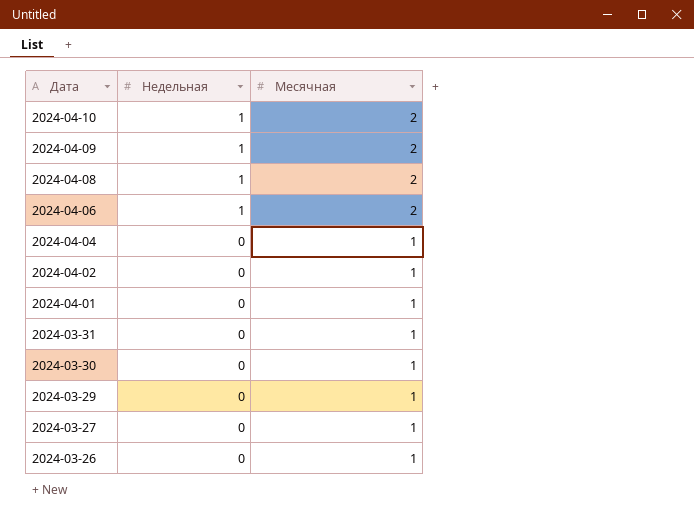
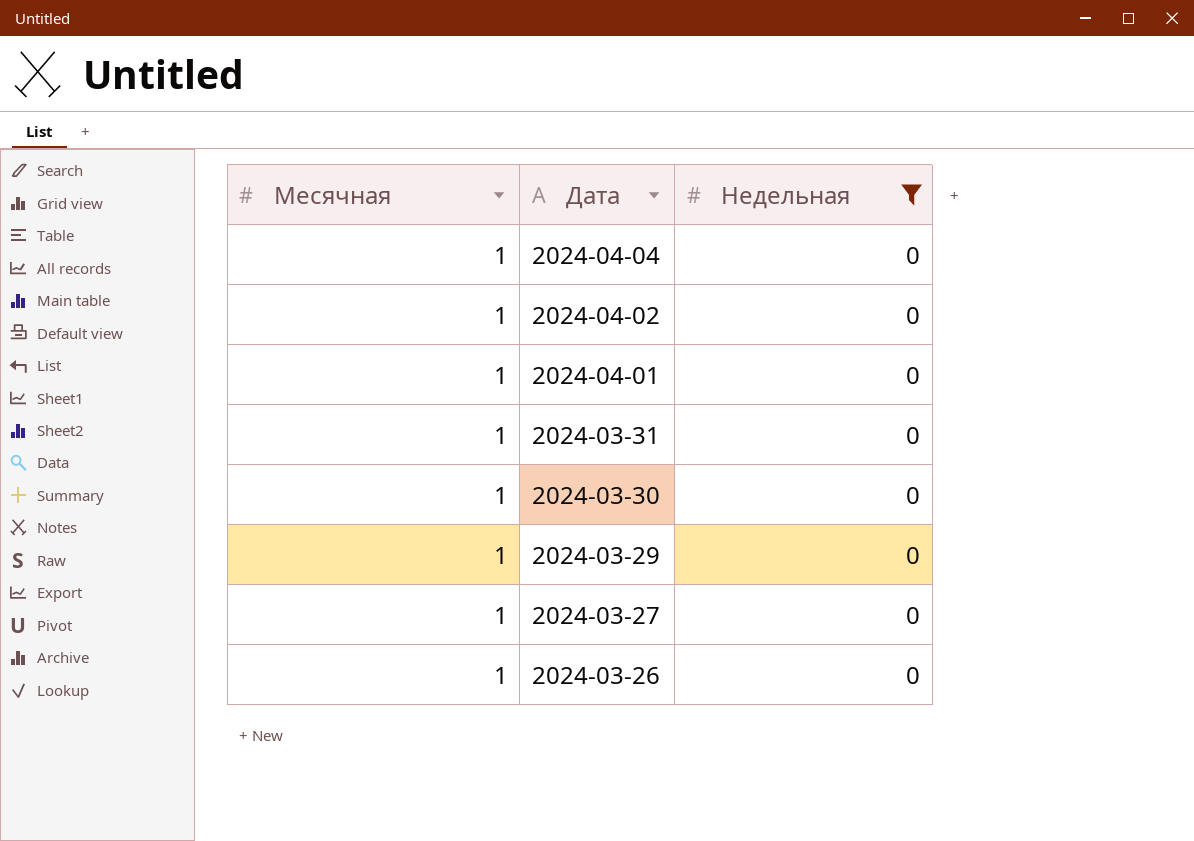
filter: none -> Недельная = 0
column Месячная | position: 3 -> 1

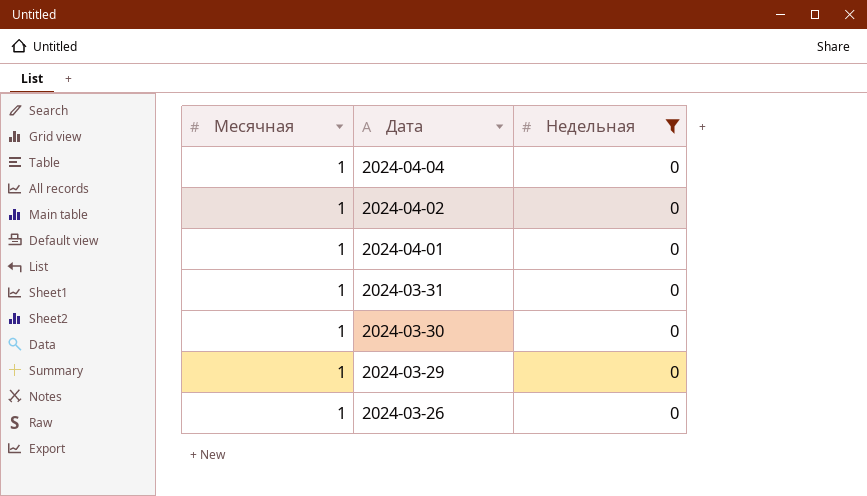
row 2024-03-27: 1 | 0 -> none

